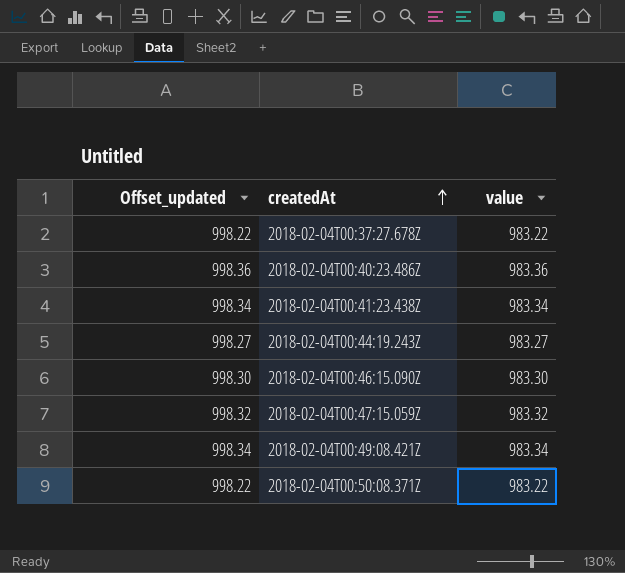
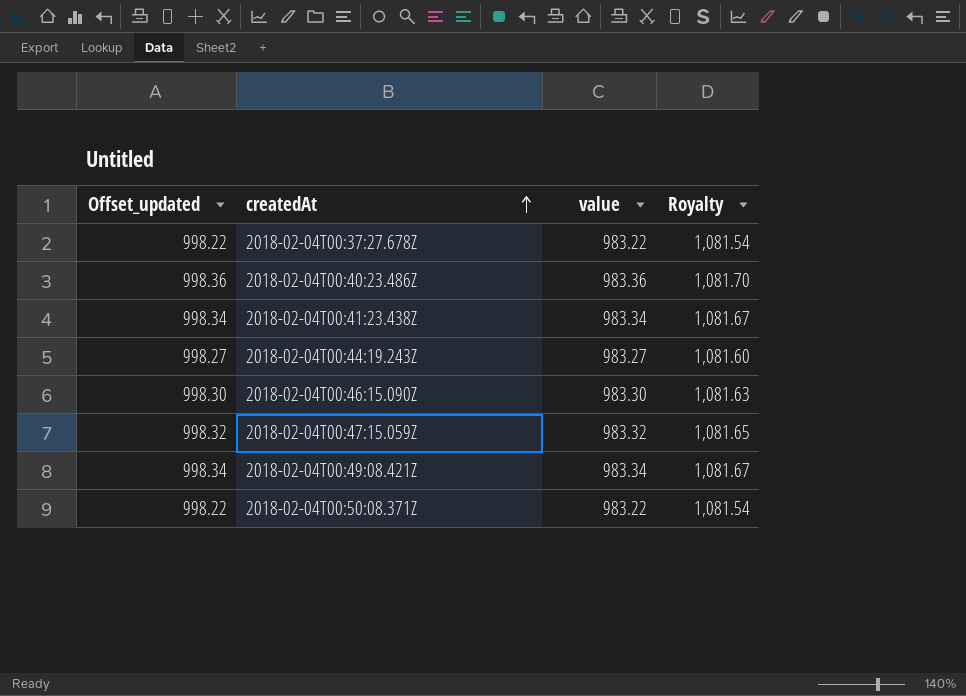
column Royalty | formula: none -> [value] * 1.1

